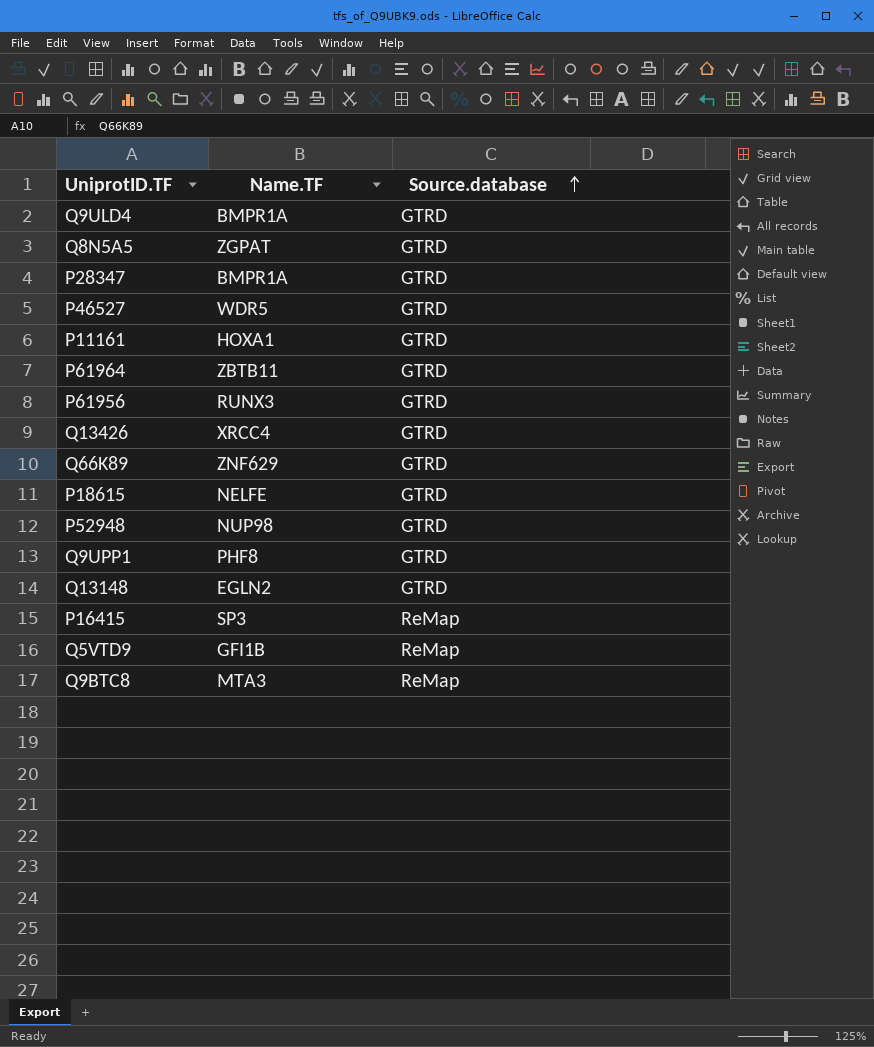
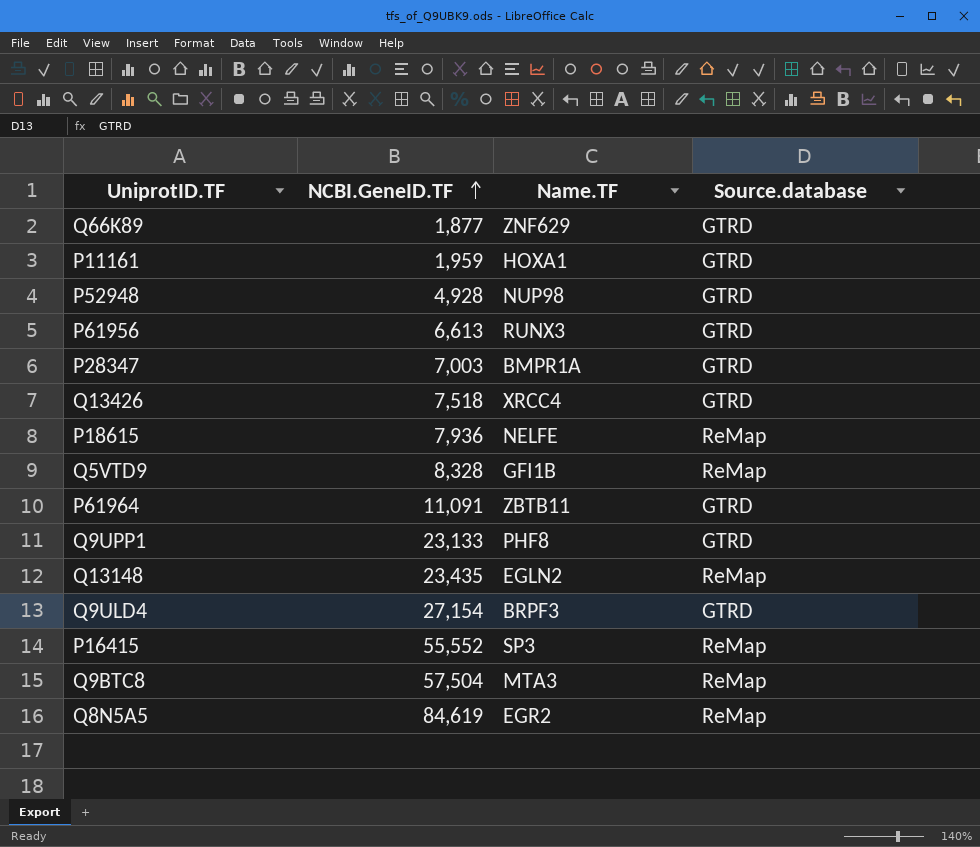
row order: Source.database ascending -> NCBI.GeneID.TF ascending
column NCBI.GeneID.TF | position: none -> 2
row P46527: WDR5 | GTRD -> none
P18615 | Source.database: GTRD -> ReMap
Q13148 | Source.database: GTRD -> ReMap
Q9ULD4 | Name.TF: BMPR1A -> BRPF3
Q8N5A5 | Name.TF: ZGPAT -> EGR2
Q8N5A5 | Source.database: GTRD -> ReMap

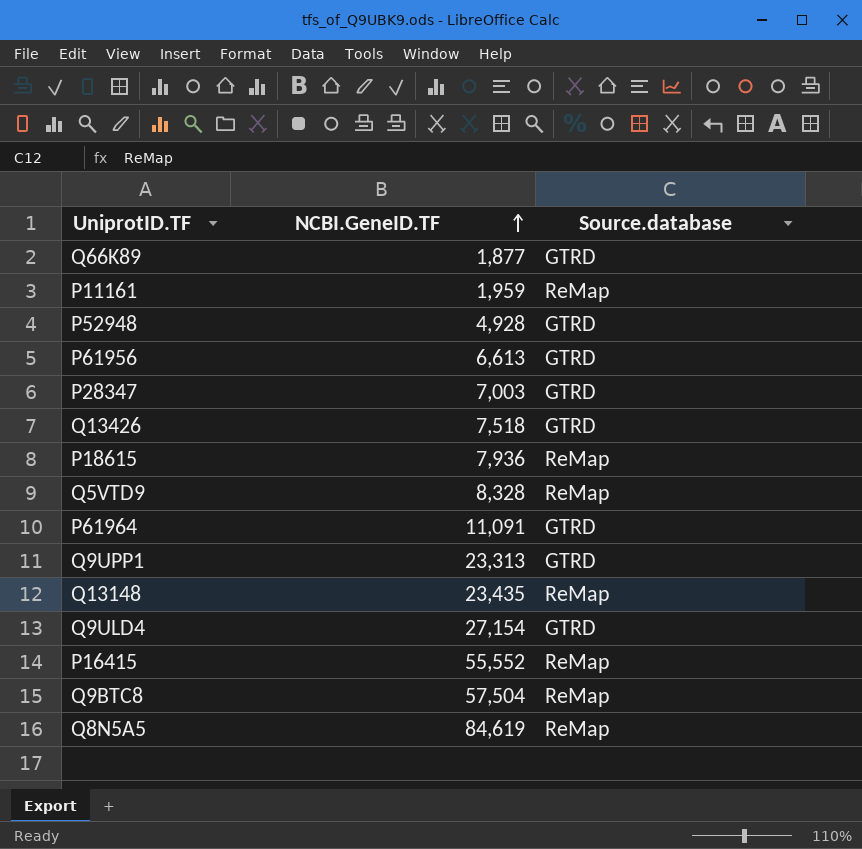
column Name.TF | position: 3 -> none
P11161 | Source.database: GTRD -> ReMap
Q9UPP1 | NCBI.GeneID.TF: 23,133 -> 23,313

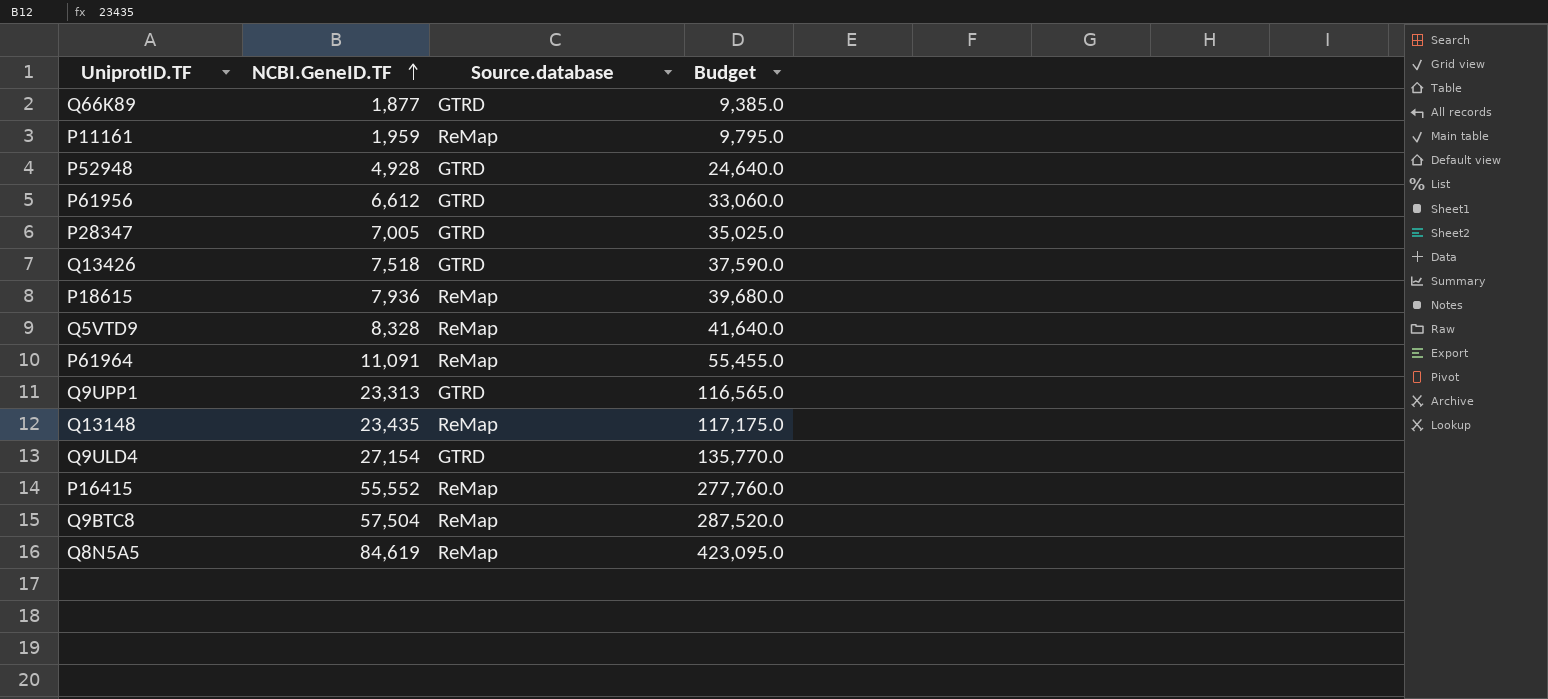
column Budget | formula: none -> [NCBI.GeneID.TF] * 5
P61956 | NCBI.GeneID.TF: 6,613 -> 6,612
P28347 | NCBI.GeneID.TF: 7,003 -> 7,005
P61964 | Source.database: GTRD -> ReMap

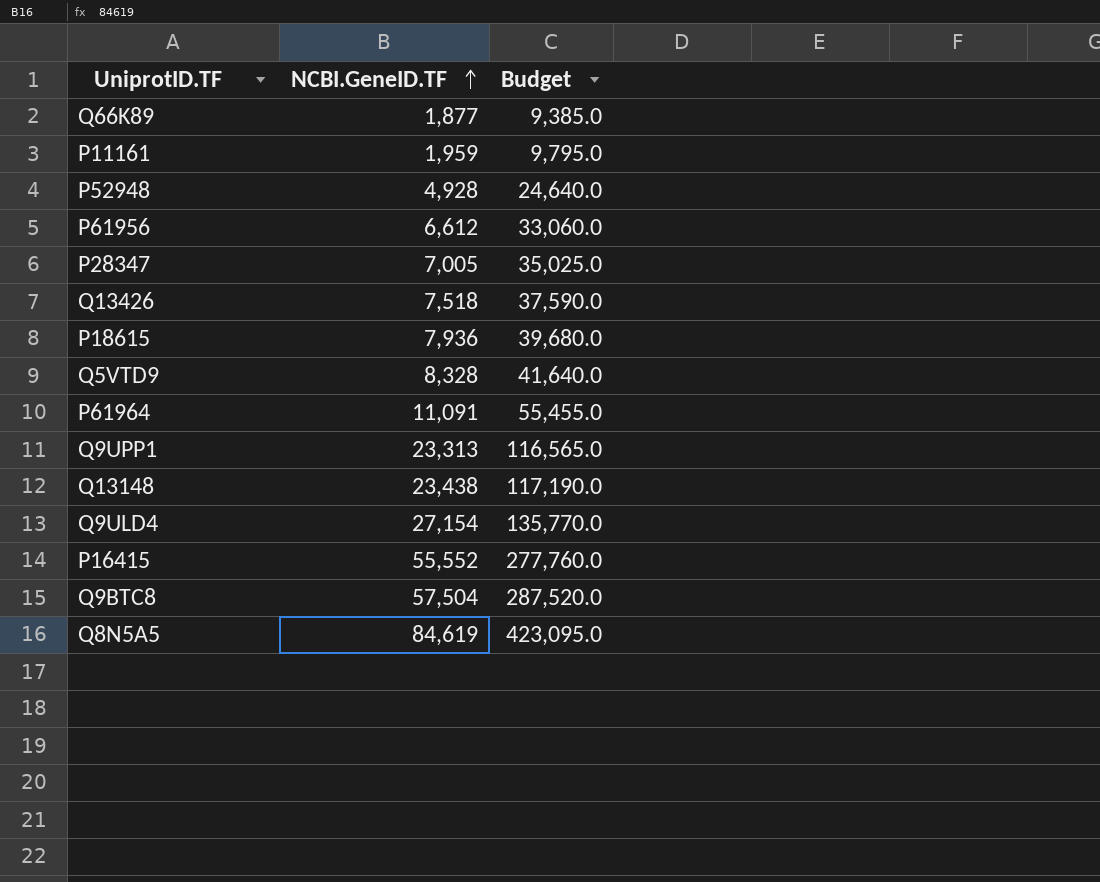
column Source.database | position: 3 -> none
Q13148 | NCBI.GeneID.TF: 23,435 -> 23,438
Q13148 | Budget: 117,175.0 -> 117,190.0

